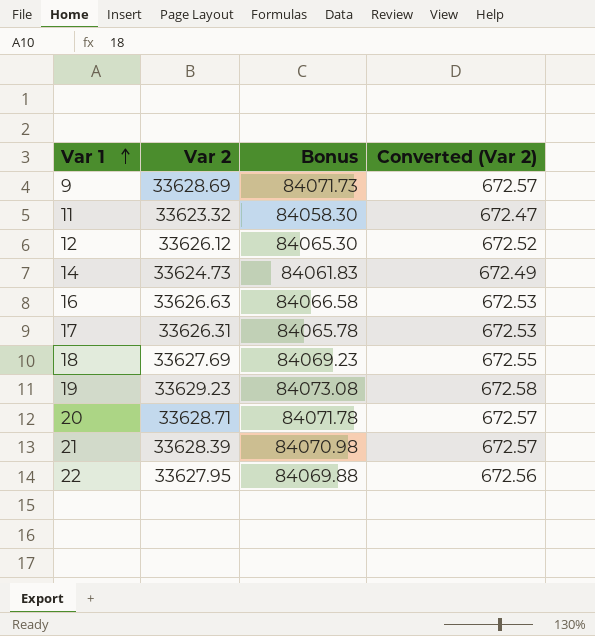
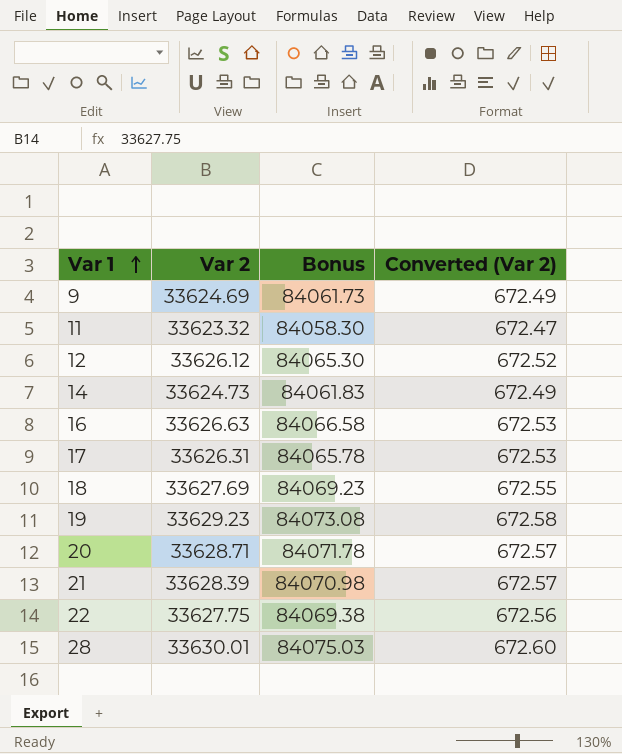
9 | Var 2: 33628.69 -> 33624.69
9 | Bonus: 84071.73 -> 84061.73
9 | Converted (Var 2): 672.57 -> 672.49
22 | Var 2: 33627.95 -> 33627.75
22 | Bonus: 84069.88 -> 84069.38
row 28: none -> 33630.01 | 84075.03 | 672.60

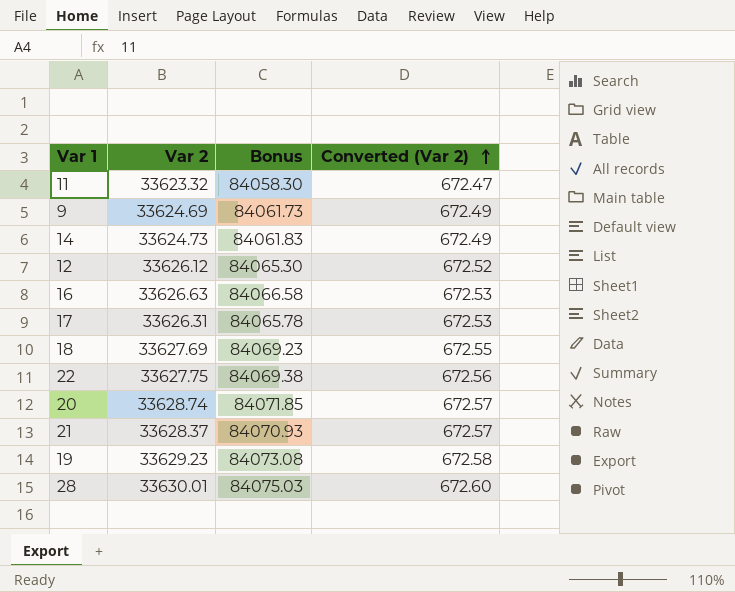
row order: Var 1 ascending -> Converted (Var 2) ascending
20 | Var 2: 33628.71 -> 33628.74
20 | Bonus: 84071.78 -> 84071.85
21 | Var 2: 33628.39 -> 33628.37
21 | Bonus: 84070.98 -> 84070.93

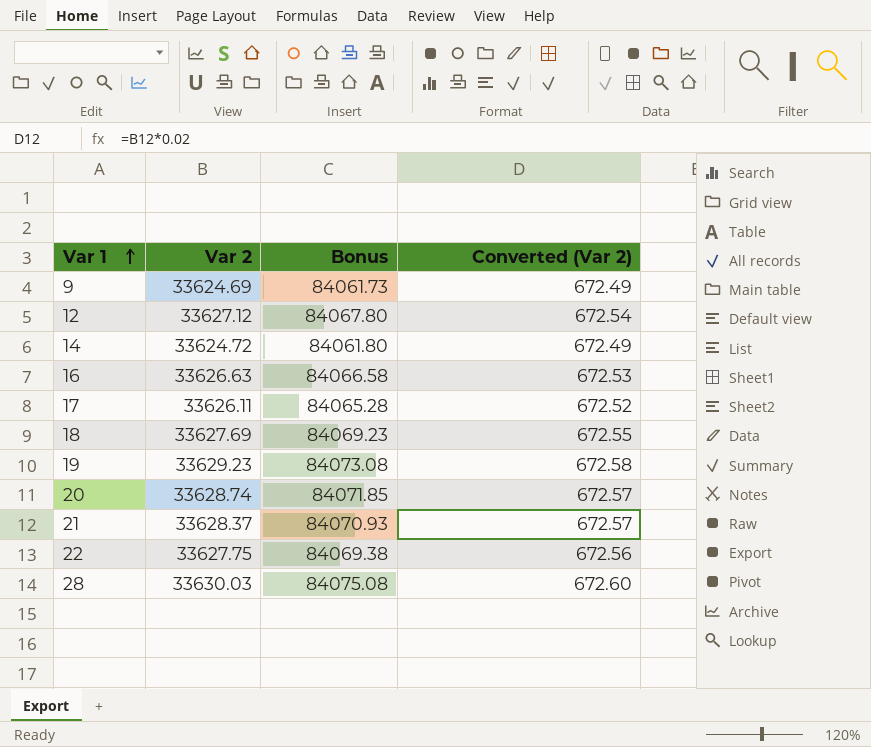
row order: Converted (Var 2) ascending -> Var 1 ascending
row 11: 33623.32 | 84058.30 | 672.47 -> none
12 | Var 2: 33626.12 -> 33627.12
12 | Bonus: 84065.30 -> 84067.80
12 | Converted (Var 2): 672.52 -> 672.54
14 | Var 2: 33624.73 -> 33624.72
14 | Bonus: 84061.83 -> 84061.80
17 | Var 2: 33626.31 -> 33626.11
17 | Bonus: 84065.78 -> 84065.28
17 | Converted (Var 2): 672.53 -> 672.52
28 | Var 2: 33630.01 -> 33630.03
28 | Bonus: 84075.03 -> 84075.08

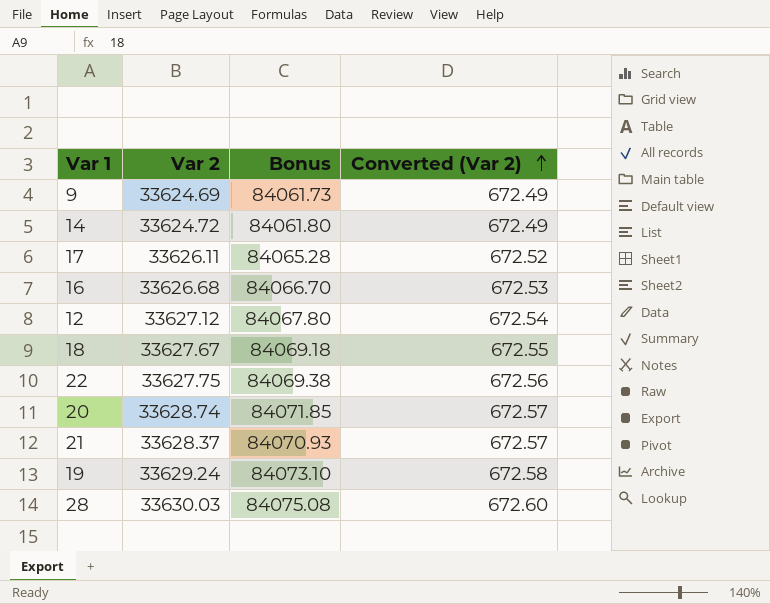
row order: Var 1 ascending -> Converted (Var 2) ascending
16 | Var 2: 33626.63 -> 33626.68
16 | Bonus: 84066.58 -> 84066.70
18 | Var 2: 33627.69 -> 33627.67
18 | Bonus: 84069.23 -> 84069.18
19 | Var 2: 33629.23 -> 33629.24
19 | Bonus: 84073.08 -> 84073.10

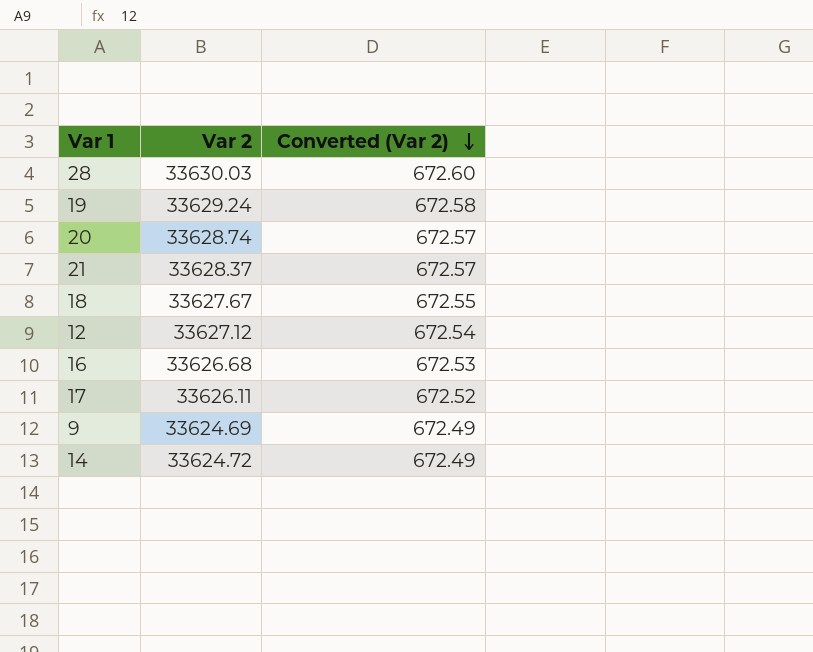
row order: Converted (Var 2) ascending -> Converted (Var 2) descending
column Bonus | formula: [Var 2] * 2.5 -> none
row 22: 33627.75 | 84069.38 | 672.56 -> none

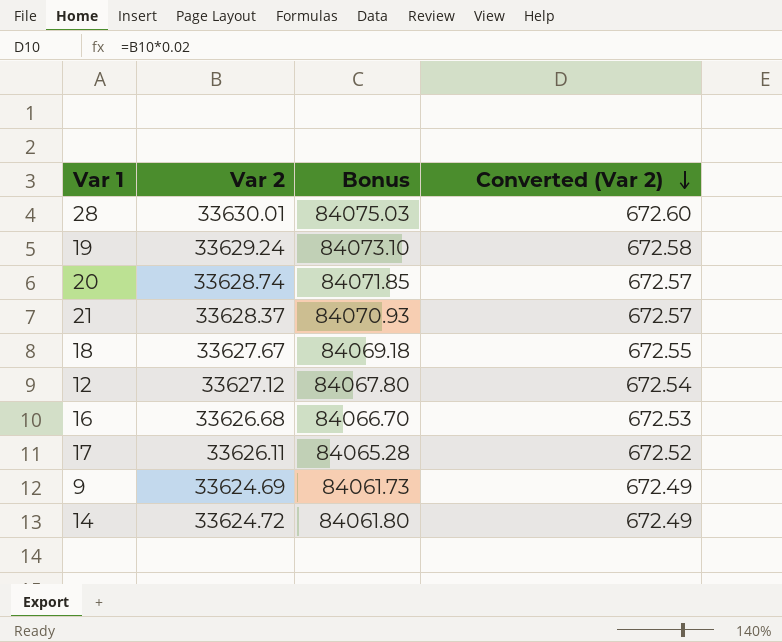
column Bonus | formula: none -> [Var 2] * 2.5
28 | Var 2: 33630.03 -> 33630.01

